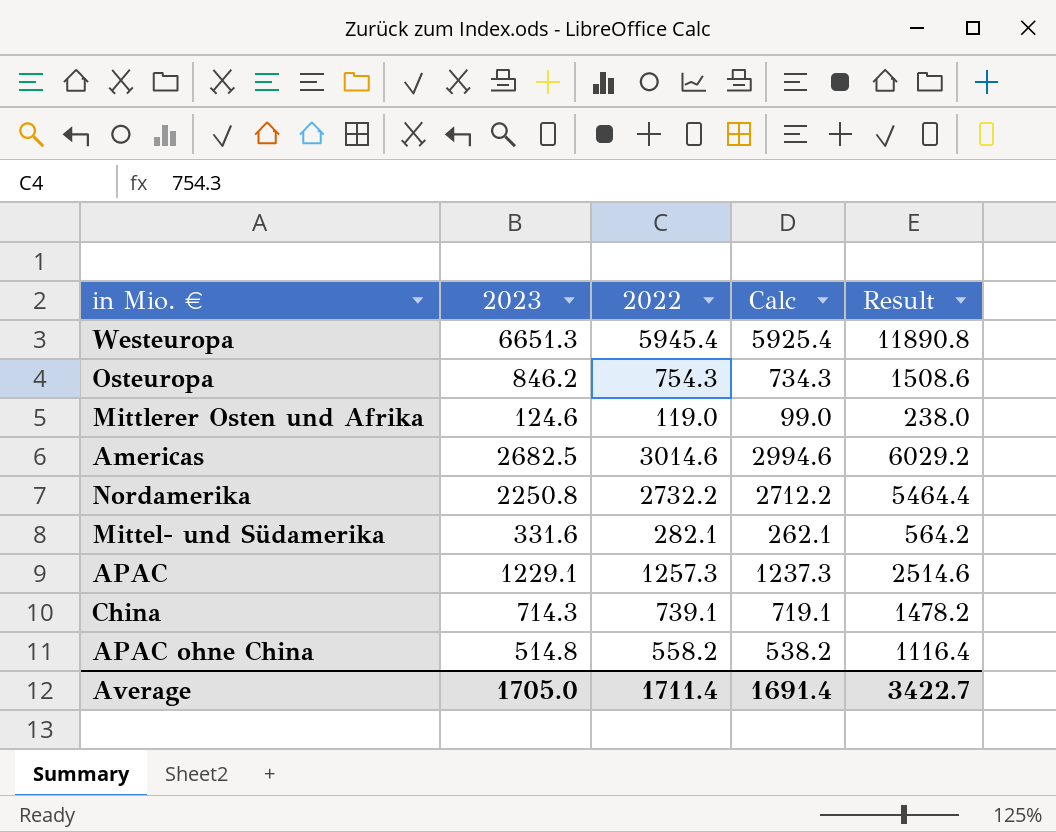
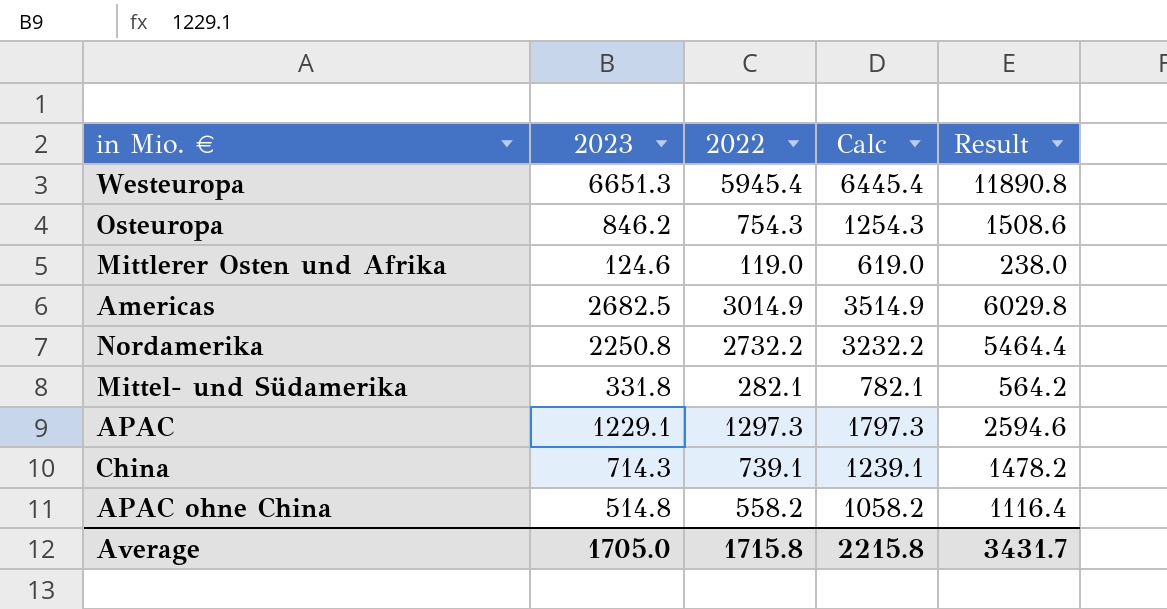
column Calc | formula: [2022] - 20 -> [2022] + 500
Americas | 2022: 3014.6 -> 3014.9
Americas | Result: 6029.2 -> 6029.8
Mittel- und Südamerika | 2023: 331.6 -> 331.8
APAC | 2022: 1257.3 -> 1297.3
APAC | Result: 2514.6 -> 2594.6
Average | 2022: 1711.4 -> 1715.8
Average | Calc: 1691.4 -> 2215.8
Average | Result: 3422.7 -> 3431.7

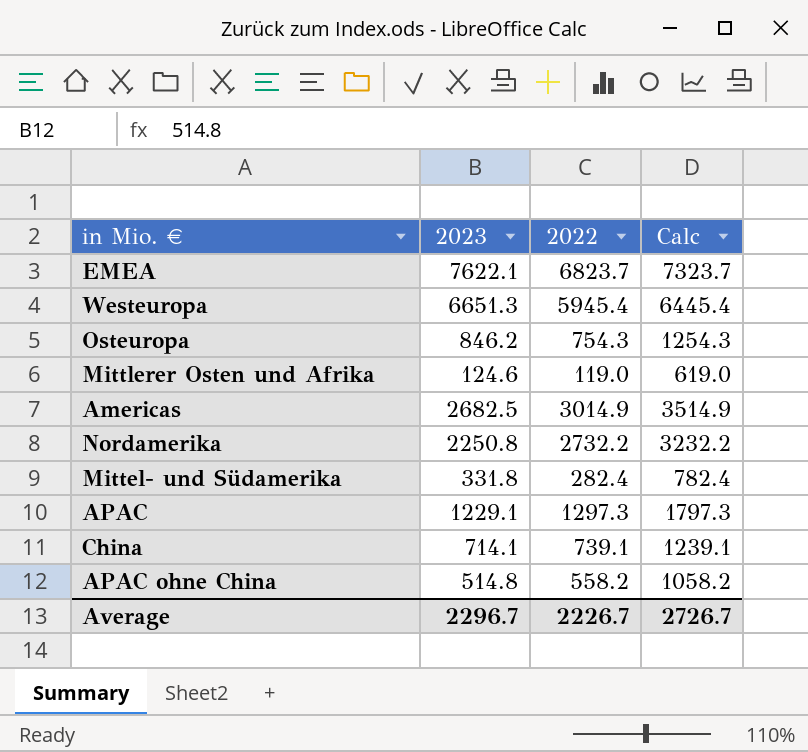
column Result | formula: [2022] * 2 -> none
row EMEA: none -> 7622.1 | 6823.7 | 7323.7
Mittel- und Südamerika | 2022: 282.1 -> 282.4
Mittel- und Südamerika | Calc: 782.1 -> 782.4
China | 2023: 714.3 -> 714.1
Average | 2023: 1705.0 -> 2296.7
Average | 2022: 1715.8 -> 2226.7
Average | Calc: 2215.8 -> 2726.7

